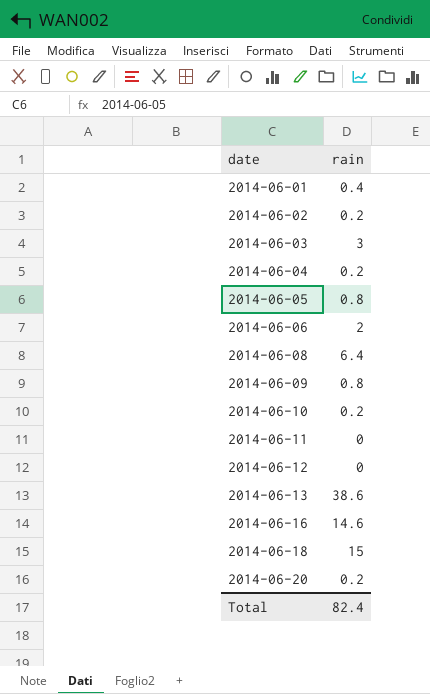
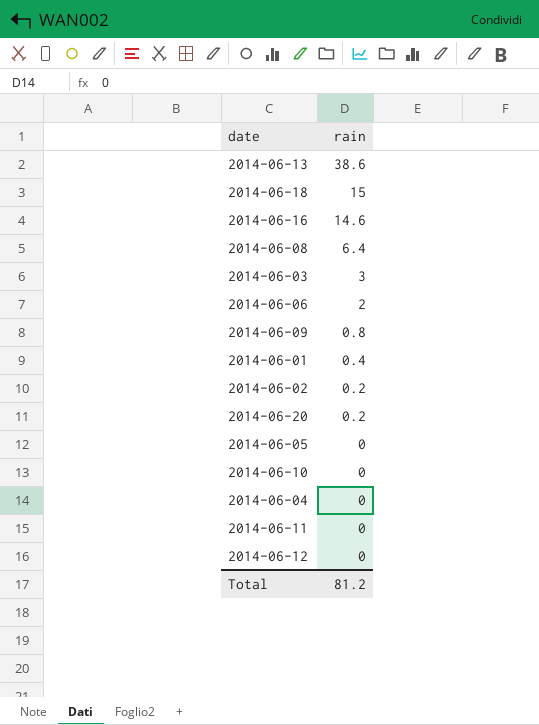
row order: date ascending -> rain descending
2014-06-05 | rain: 0.8 -> 0
2014-06-10 | rain: 0.2 -> 0
2014-06-04 | rain: 0.2 -> 0
Total | rain: 82.4 -> 81.2

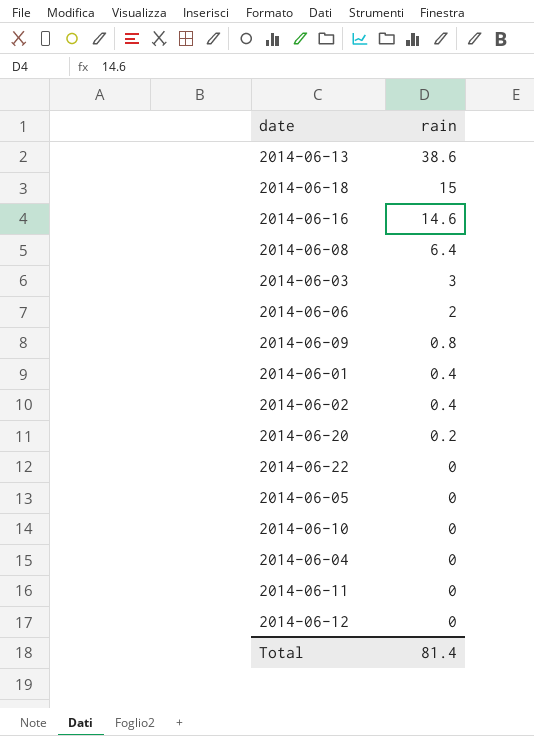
2014-06-02 | rain: 0.2 -> 0.4
row 2014-06-22: none -> 0
Total | rain: 81.2 -> 81.4

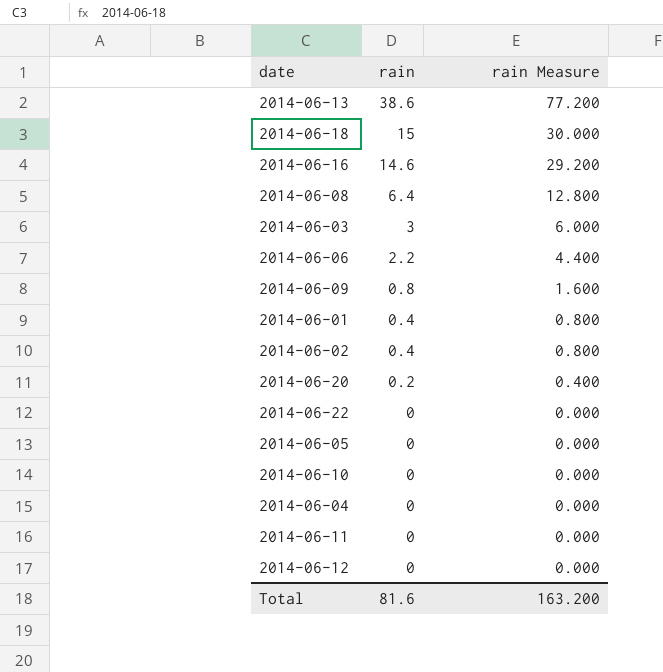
column rain Measure | formula: none -> [rain] * 2
2014-06-06 | rain: 2 -> 2.2
Total | rain: 81.4 -> 81.6

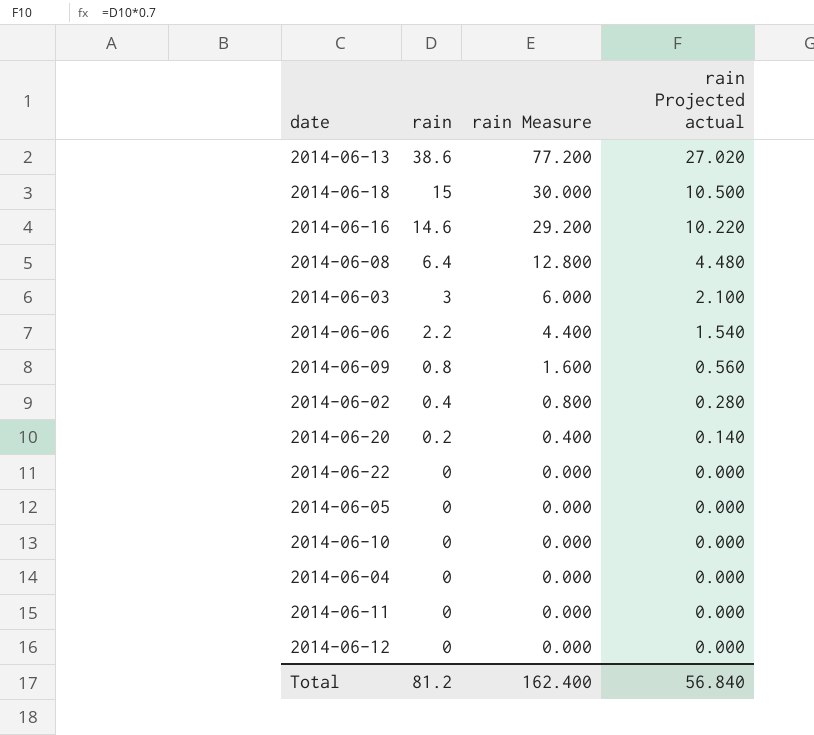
column rain Projected actual | formula: none -> [rain] * 0.7
row 2014-06-01: 0.4 | 0.800 -> none
Total | rain: 81.6 -> 81.2
Total | rain Measure: 163.200 -> 162.400

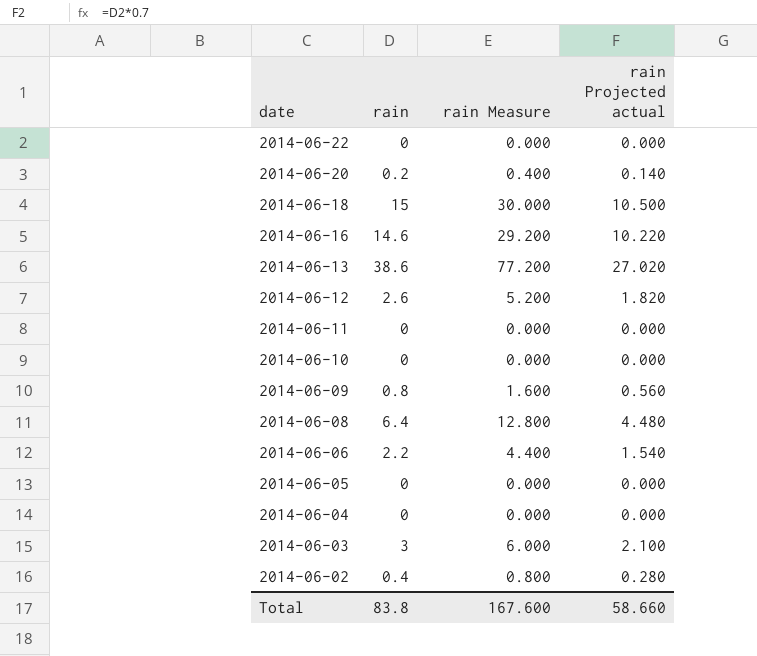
row order: rain descending -> date descending
2014-06-12 | rain: 0 -> 2.6
2014-06-12 | rain Measure: 0.000 -> 5.200
2014-06-12 | rain Projected actual: 0.000 -> 1.820
Total | rain: 81.2 -> 83.8
Total | rain Measure: 162.400 -> 167.600
Total | rain Projected actual: 56.840 -> 58.660

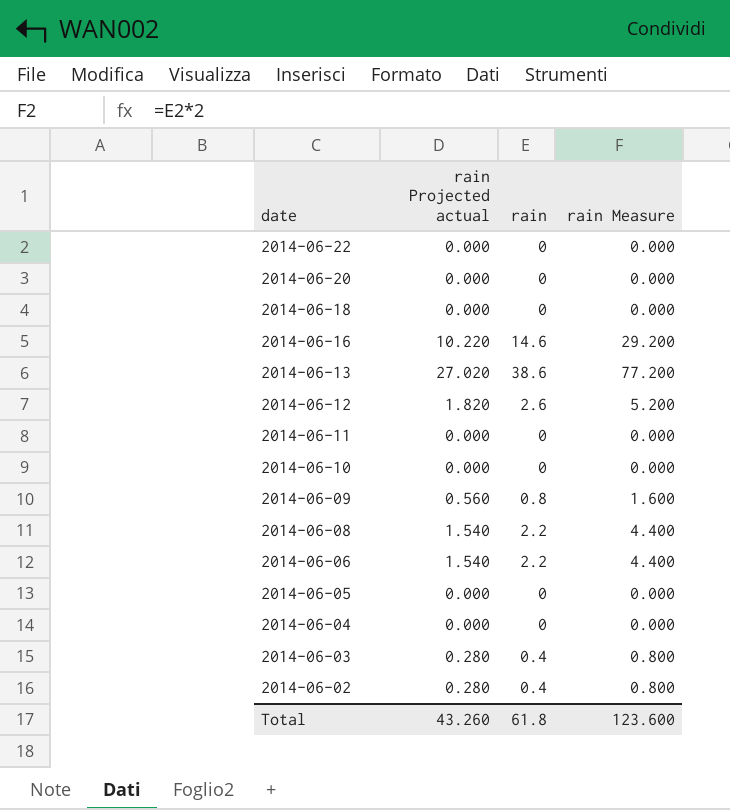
column rain Projected actual | position: 4 -> 2
2014-06-20 | rain Projected actual: 0.140 -> 0.000
2014-06-20 | rain: 0.2 -> 0
2014-06-20 | rain Measure: 0.400 -> 0.000
2014-06-18 | rain Projected actual: 10.500 -> 0.000
2014-06-18 | rain: 15 -> 0
2014-06-18 | rain Measure: 30.000 -> 0.000
2014-06-08 | rain Projected actual: 4.480 -> 1.540
2014-06-08 | rain: 6.4 -> 2.2
2014-06-08 | rain Measure: 12.800 -> 4.400
2014-06-03 | rain Projected actual: 2.100 -> 0.280
2014-06-03 | rain: 3 -> 0.4
2014-06-03 | rain Measure: 6.000 -> 0.800
Total | rain Projected actual: 58.660 -> 43.260
Total | rain: 83.8 -> 61.8
Total | rain Measure: 167.600 -> 123.600

